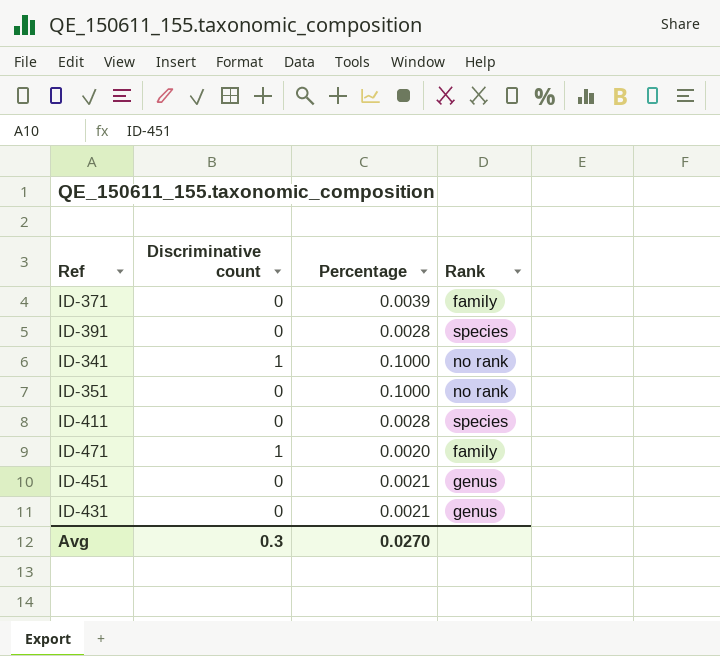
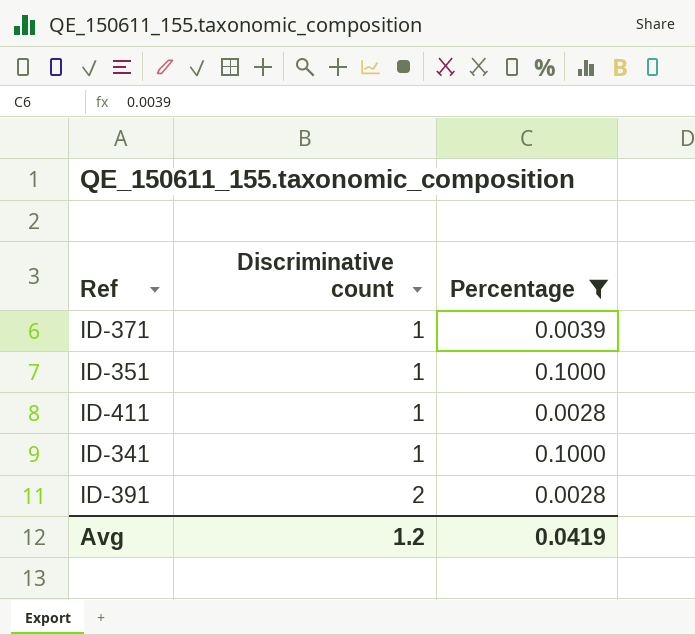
filter: none -> Percentage >= 0.0028
row order: none -> Discriminative count ascending
column Rank | position: 4 -> none
ID-371 | Discriminative count: 0 -> 1
ID-351 | Discriminative count: 0 -> 1
ID-411 | Discriminative count: 0 -> 1
ID-391 | Discriminative count: 0 -> 2
Avg | Discriminative count: 0.3 -> 1.2
Avg | Percentage: 0.0270 -> 0.0419

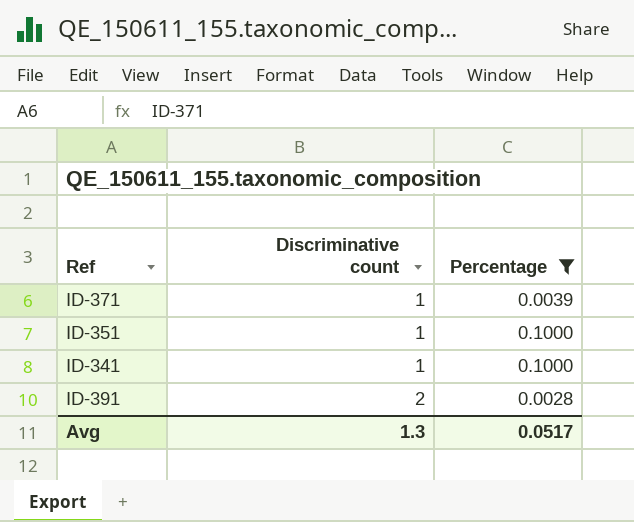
row ID-411: 1 | 0.0028 -> none
Avg | Discriminative count: 1.2 -> 1.3
Avg | Percentage: 0.0419 -> 0.0517

